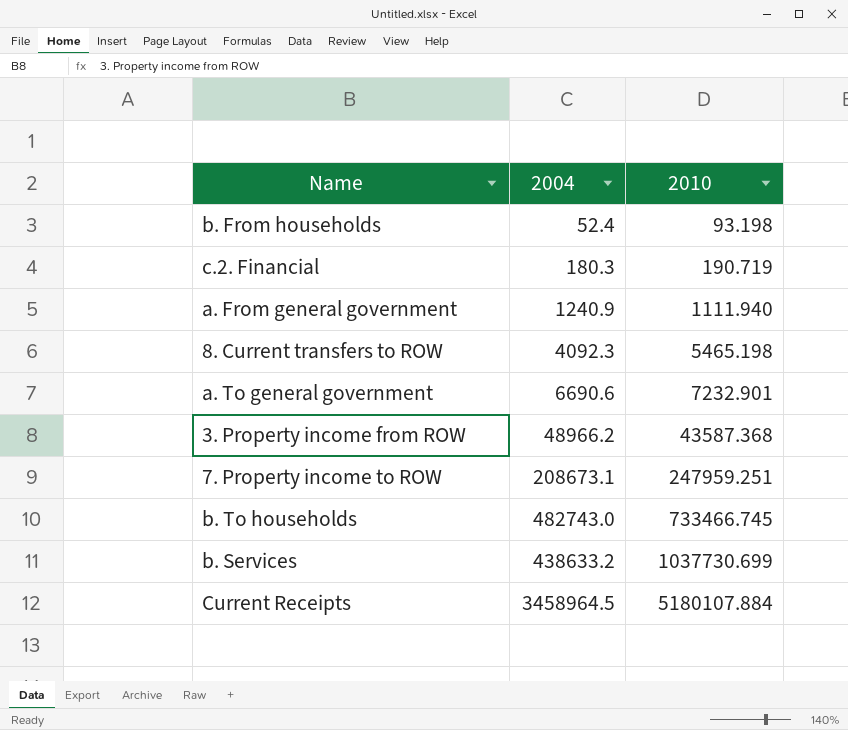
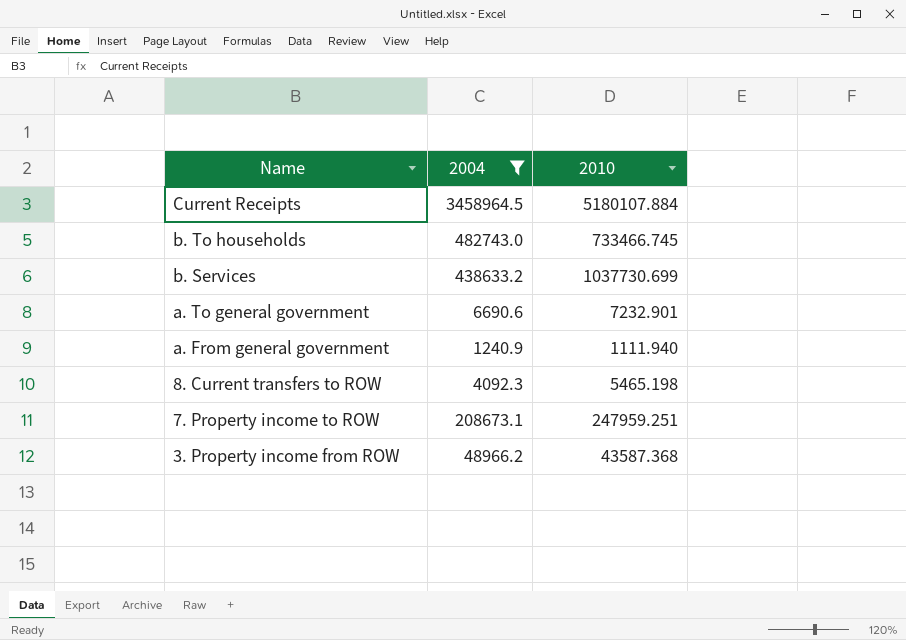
filter: none -> 2004 >= 1240.9
row order: 2010 ascending -> Name descending

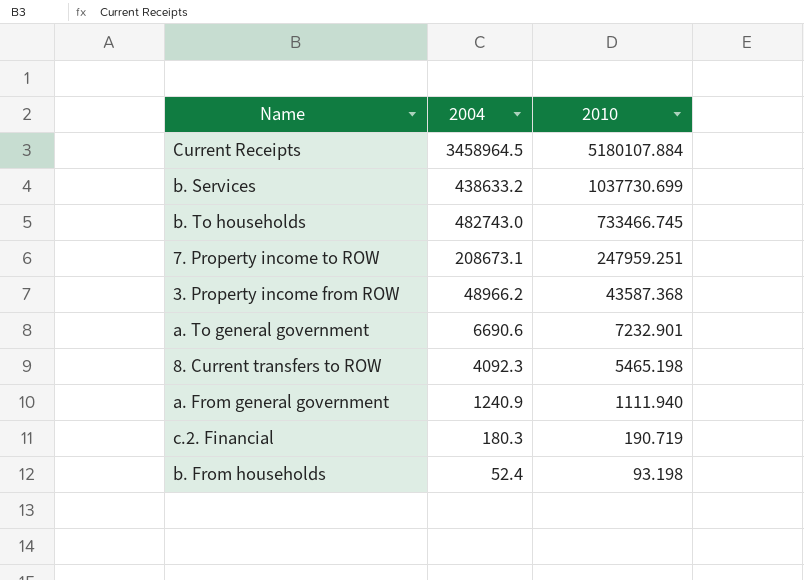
filter: 2004 >= 1240.9 -> none
row order: Name descending -> 2010 descending

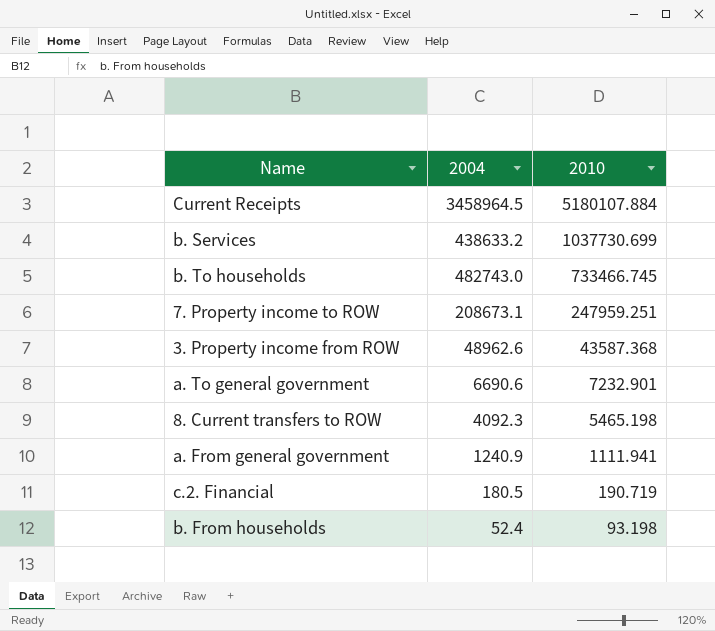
3. Property income from ROW | 2004: 48966.2 -> 48962.6
a. From general government | 2010: 1111.940 -> 1111.941
c.2. Financial | 2004: 180.3 -> 180.5

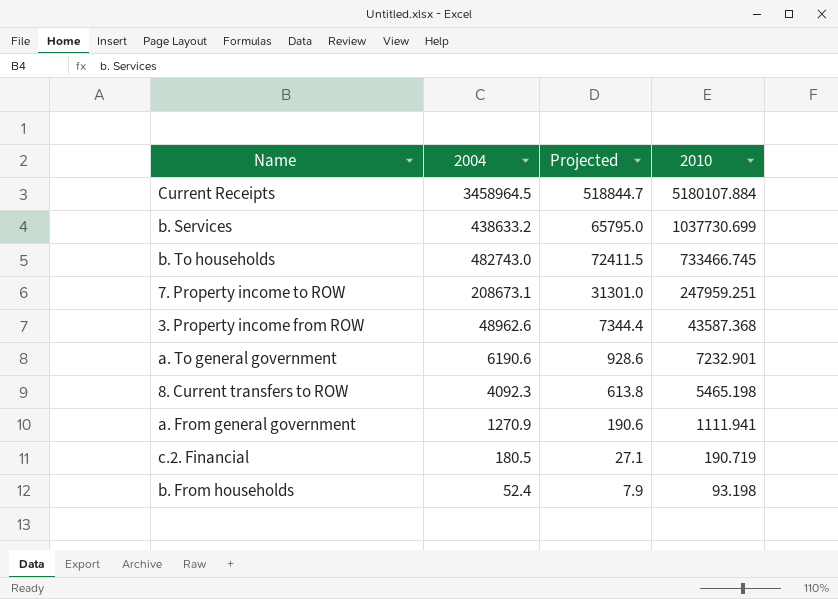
column Projected | formula: none -> [2004] * 0.15
a. To general government | 2004: 6690.6 -> 6190.6
a. From general government | 2004: 1240.9 -> 1270.9

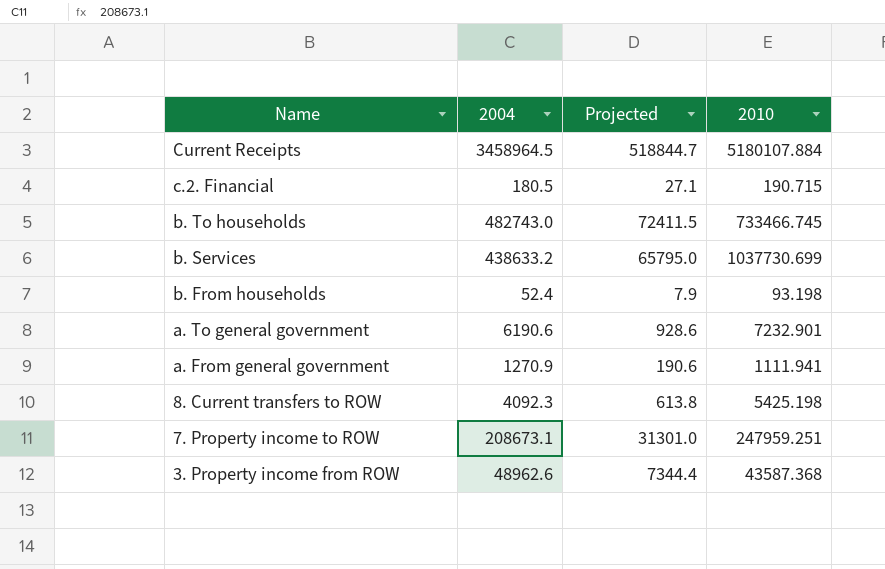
row order: 2010 descending -> Name descending
c.2. Financial | 2010: 190.719 -> 190.715
8. Current transfers to ROW | 2010: 5465.198 -> 5425.198

